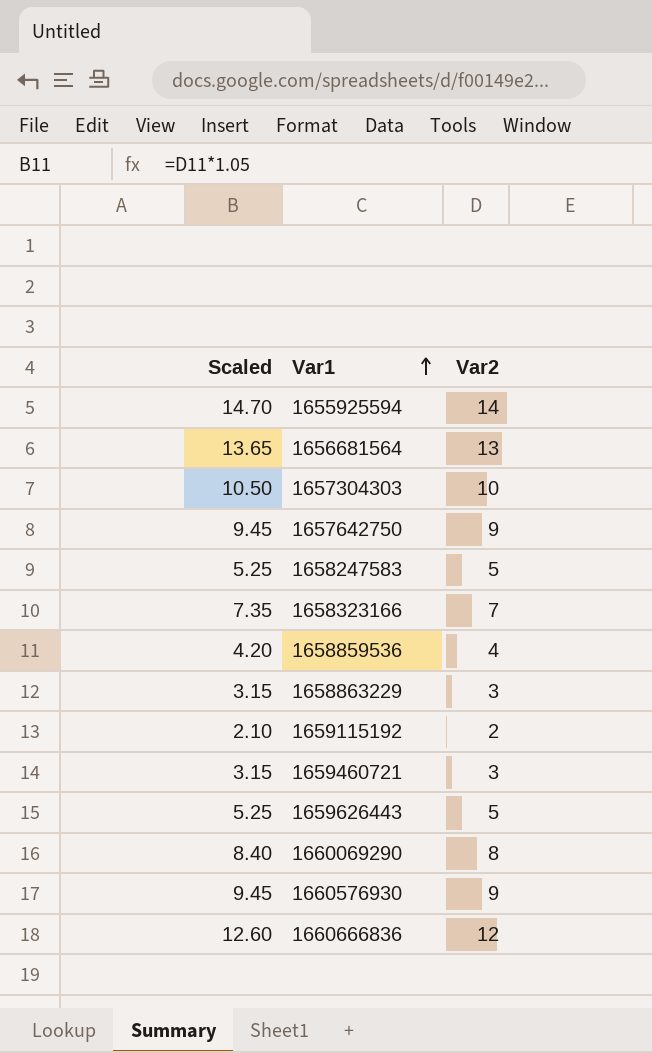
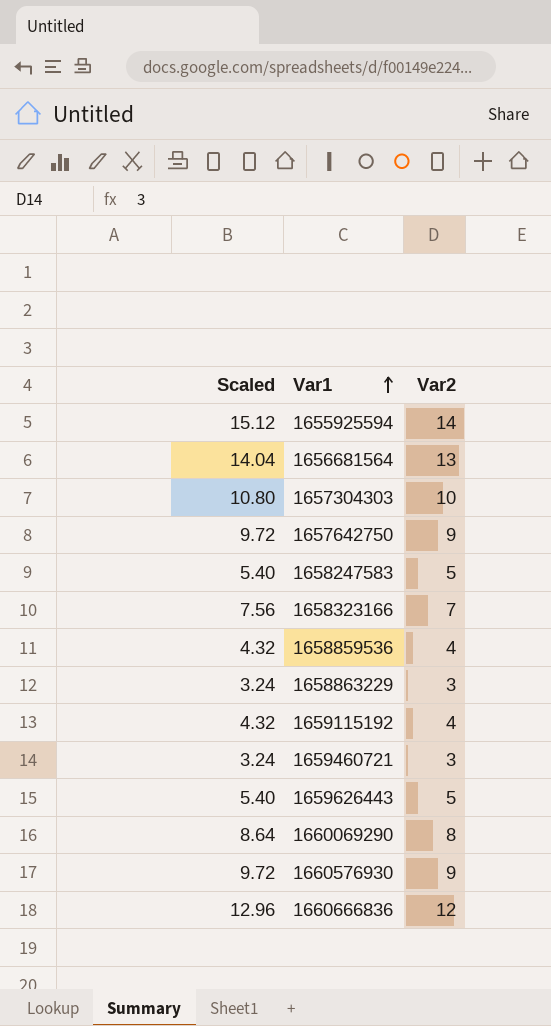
column Scaled | formula: [Var2] * 1.05 -> [Var2] * 1.08
1659115192 | Var2: 2 -> 4

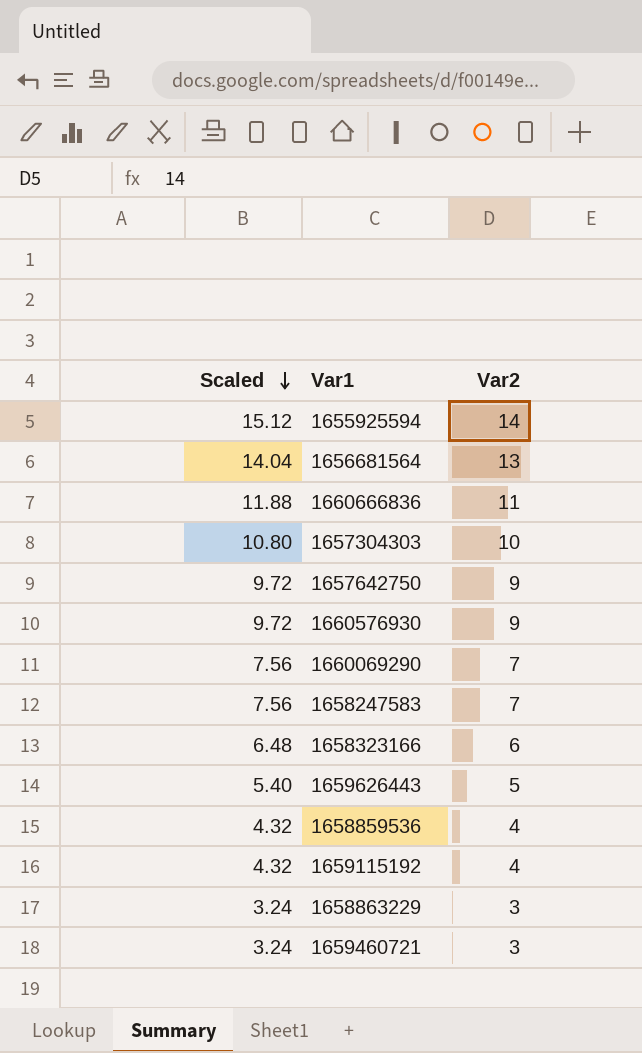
row order: Var1 ascending -> Scaled descending
1660666836 | Scaled: 12.96 -> 11.88
1660666836 | Var2: 12 -> 11
1660069290 | Scaled: 8.64 -> 7.56
1660069290 | Var2: 8 -> 7
1658247583 | Scaled: 5.40 -> 7.56
1658247583 | Var2: 5 -> 7
1658323166 | Scaled: 7.56 -> 6.48
1658323166 | Var2: 7 -> 6

